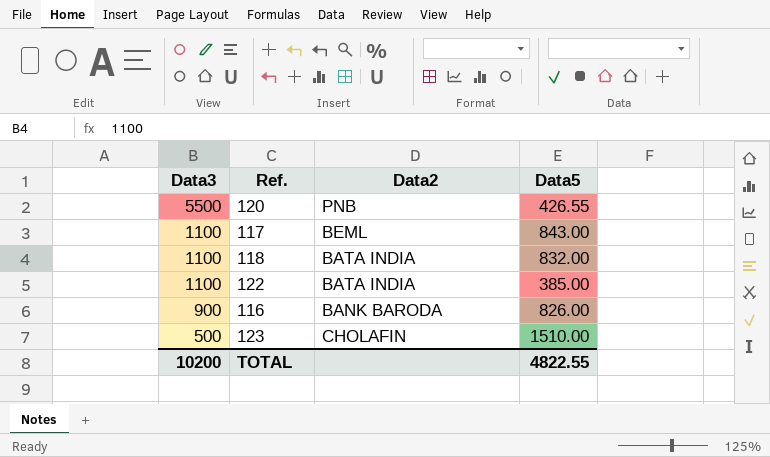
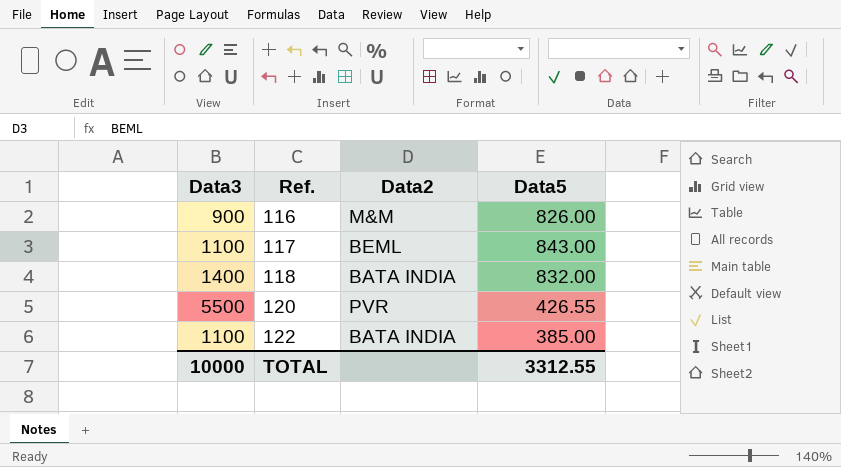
row order: Data3 descending -> Ref. ascending
row 123: 500 | CHOLAFIN | 1510.00 -> none
116 | Data2: BANK BARODA -> M&M
118 | Data3: 1100 -> 1400
120 | Data2: PNB -> PVR
TOTAL | Data3: 10200 -> 10000
TOTAL | Data5: 4822.55 -> 3312.55

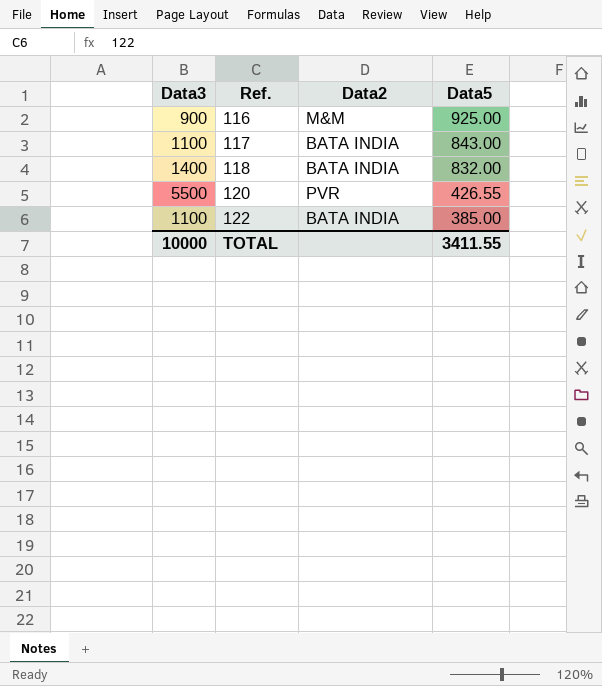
116 | Data5: 826.00 -> 925.00
117 | Data2: BEML -> BATA INDIA
TOTAL | Data5: 3312.55 -> 3411.55

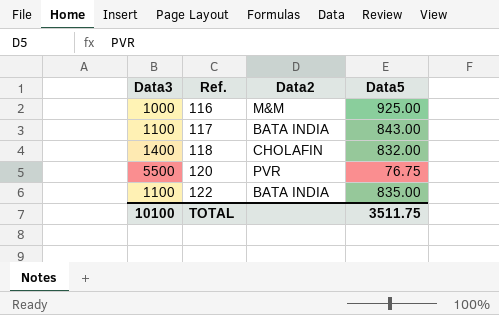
116 | Data3: 900 -> 1000
118 | Data2: BATA INDIA -> CHOLAFIN
120 | Data5: 426.55 -> 76.75
122 | Data5: 385.00 -> 835.00
TOTAL | Data3: 10000 -> 10100
TOTAL | Data5: 3411.55 -> 3511.75

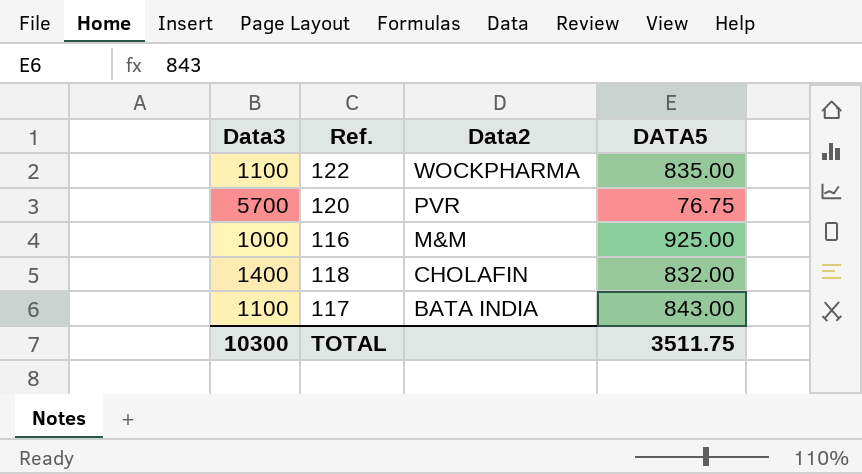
row order: Ref. ascending -> Data2 descending
column name: Data5 -> DATA5
122 | Data2: BATA INDIA -> WOCKPHARMA
120 | Data3: 5500 -> 5700
TOTAL | Data3: 10100 -> 10300

